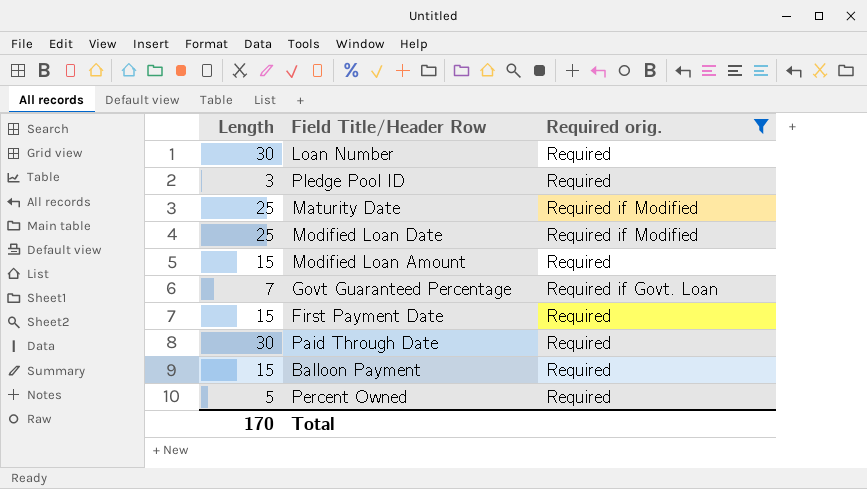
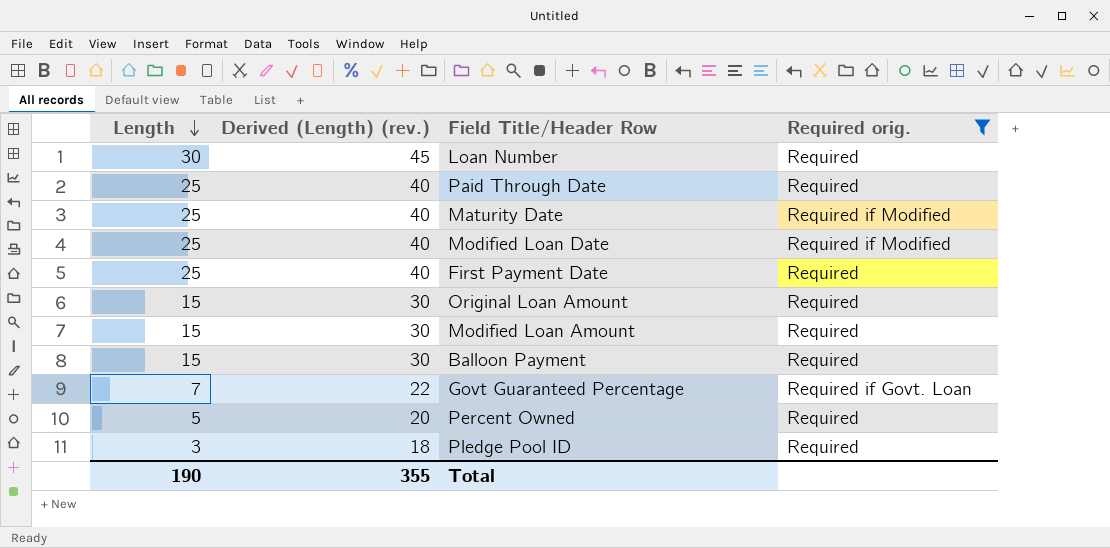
row order: none -> Length descending
column Derived (Length) (rev.) | formula: none -> [Length] + 15
Paid Through Date | Length: 30 -> 25
First Payment Date | Length: 15 -> 25
row Original Loan Amount: none -> 15 | 30 | Required
Total | Length: 170 -> 190

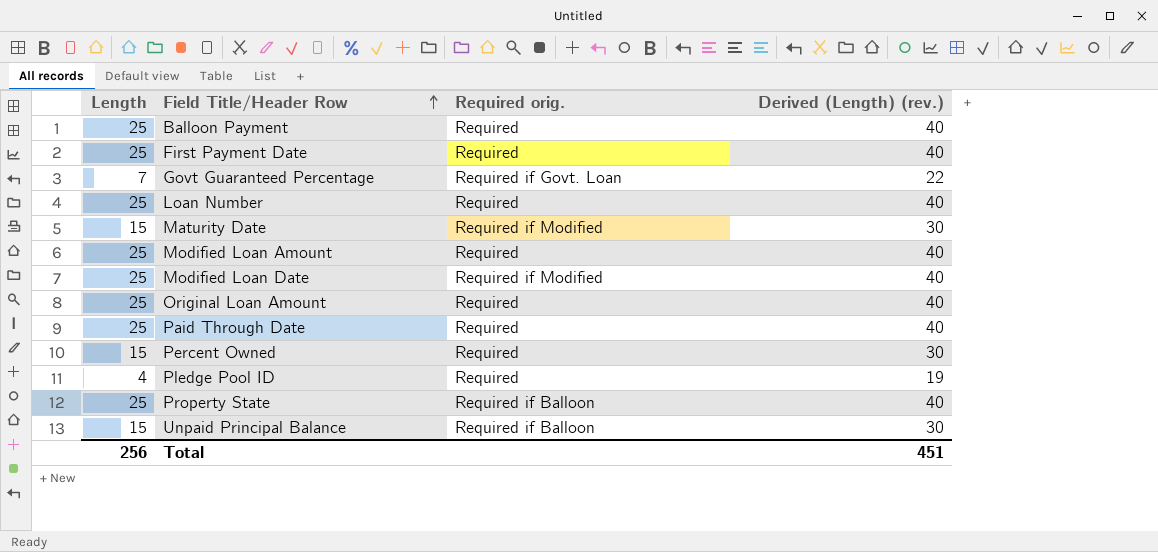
filter: Required orig. != Required if Balloon -> none
row order: Length descending -> Field Title/Header Row ascending
column Derived (Length) (rev.) | position: 2 -> 4
Balloon Payment | Length: 15 -> 25
Balloon Payment | Derived (Length) (rev.): 30 -> 40
Loan Number | Length: 30 -> 25
Loan Number | Derived (Length) (rev.): 45 -> 40
Maturity Date | Length: 25 -> 15
Maturity Date | Derived (Length) (rev.): 40 -> 30
Modified Loan Amount | Length: 15 -> 25
Modified Loan Amount | Derived (Length) (rev.): 30 -> 40
Original Loan Amount | Length: 15 -> 25
Original Loan Amount | Derived (Length) (rev.): 30 -> 40
Percent Owned | Length: 5 -> 15
Percent Owned | Derived (Length) (rev.): 20 -> 30
Pledge Pool ID | Length: 3 -> 4
Pledge Pool ID | Derived (Length) (rev.): 18 -> 19
Total | Length: 190 -> 256
Total | Derived (Length) (rev.): 355 -> 451

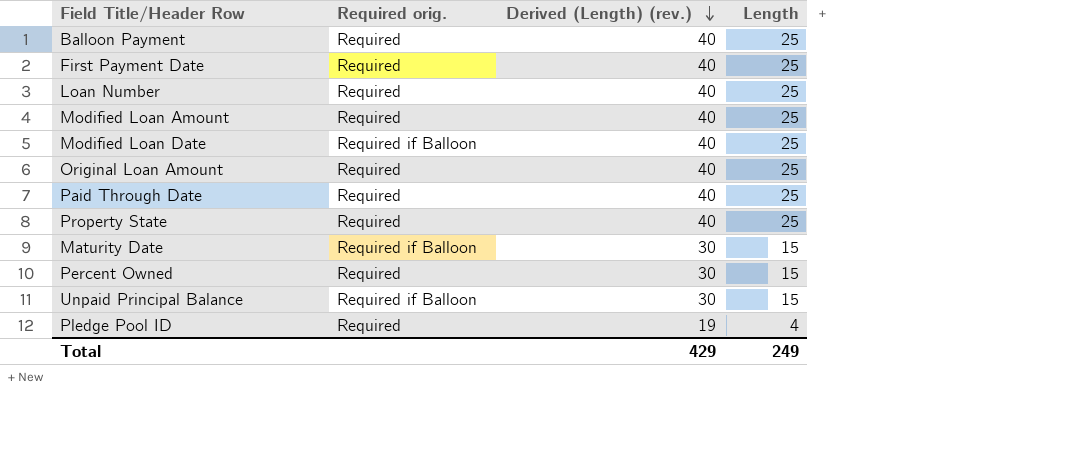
row order: Field Title/Header Row ascending -> Derived (Length) (rev.) descending
column Length | position: 1 -> 4
row Govt Guaranteed Percentage: 7 | Required if Govt. Loan | 22 -> none
Modified Loan Date | Required orig.: Required if Modified -> Required if Balloon
Property State | Required orig.: Required if Balloon -> Required
Maturity Date | Required orig.: Required if Modified -> Required if Balloon
Total | Derived (Length) (rev.): 451 -> 429
Total | Length: 256 -> 249

